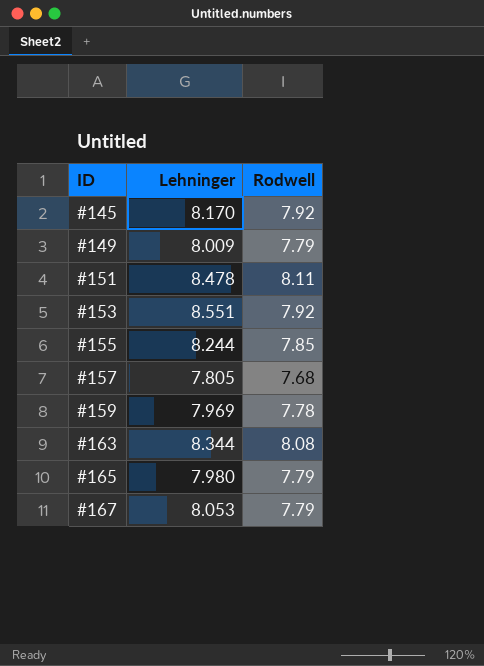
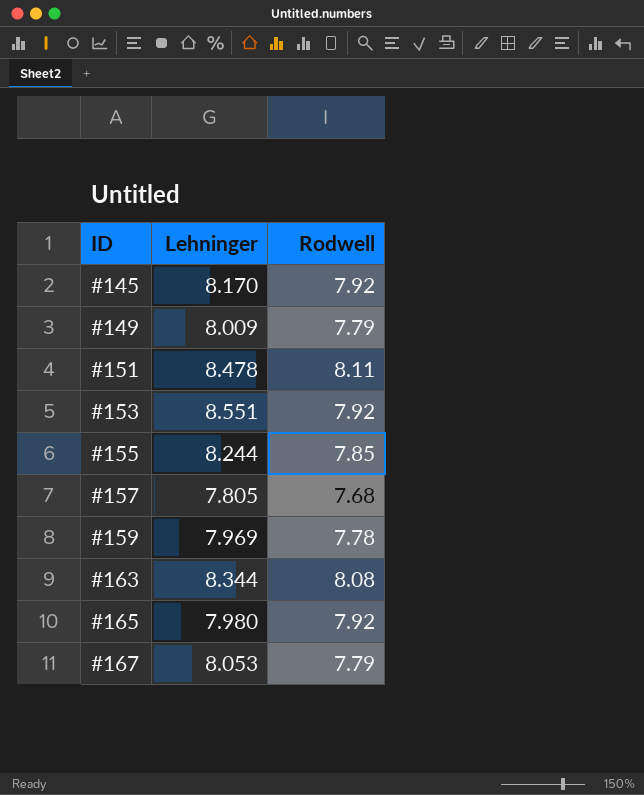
#165 | Rodwell: 7.79 -> 7.92

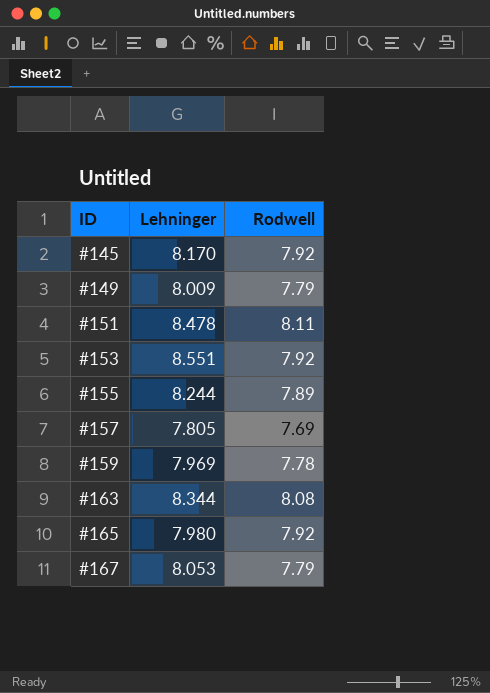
#155 | Rodwell: 7.85 -> 7.89
#157 | Rodwell: 7.68 -> 7.69

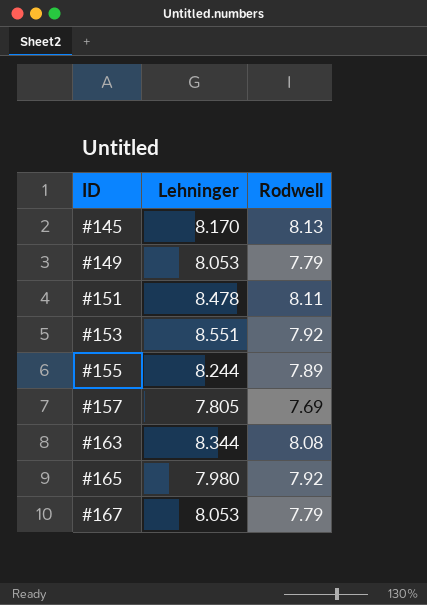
row #159: 7.969 | 7.78 -> none
#145 | Rodwell: 7.92 -> 8.13
#149 | Lehninger: 8.009 -> 8.053

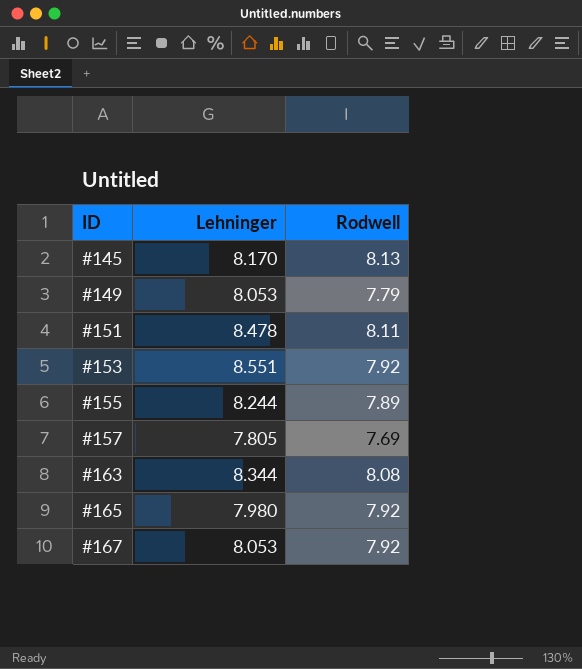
#167 | Rodwell: 7.79 -> 7.92

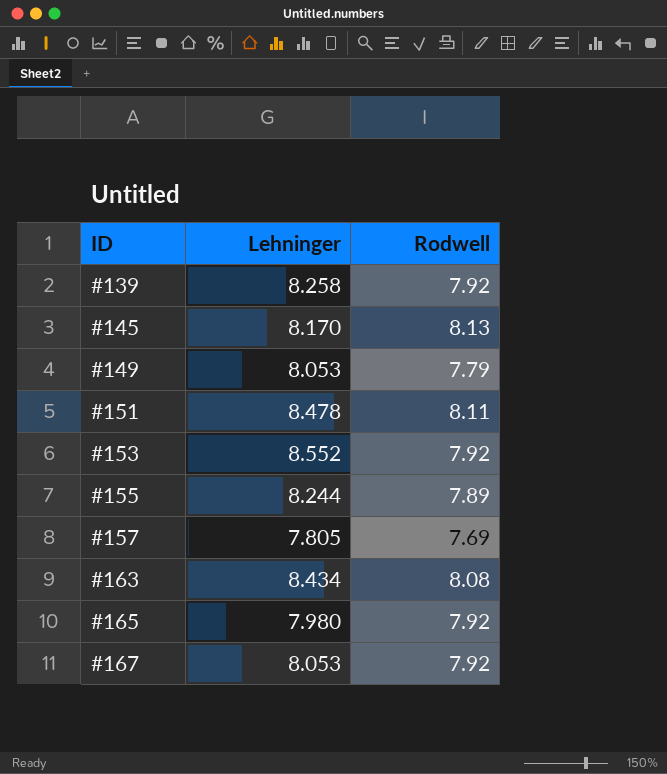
row #139: none -> 8.258 | 7.92
#153 | Lehninger: 8.551 -> 8.552
#163 | Lehninger: 8.344 -> 8.434

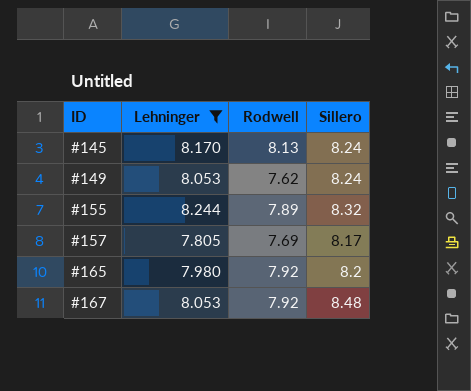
filter: none -> Lehninger <= 8.244
column Sillero | position: none -> 4
#149 | Rodwell: 7.79 -> 7.62

